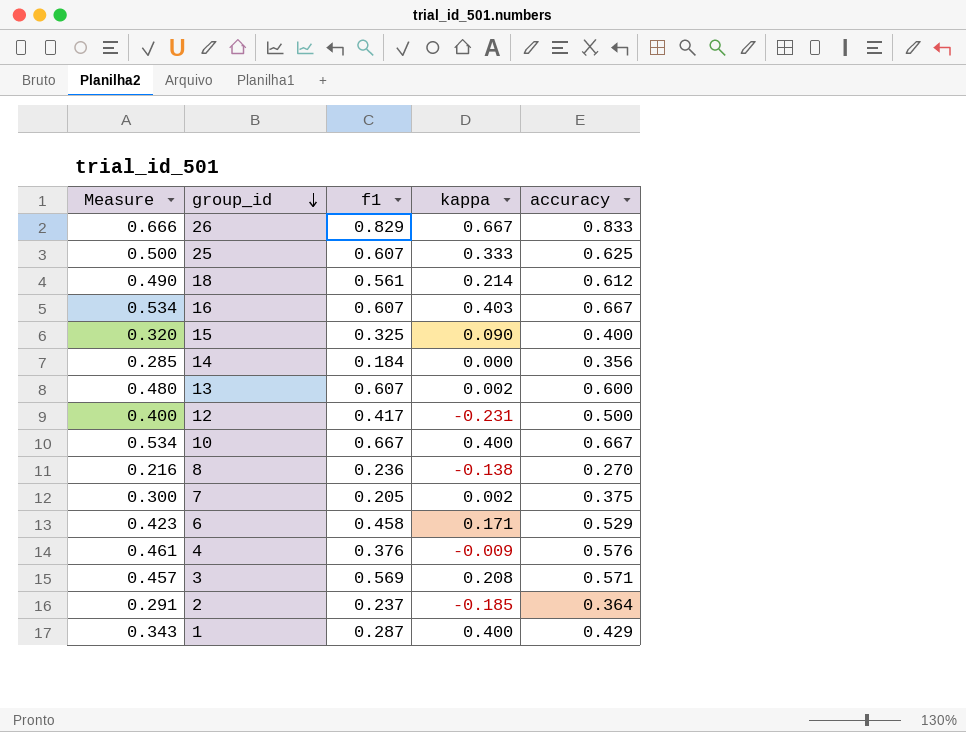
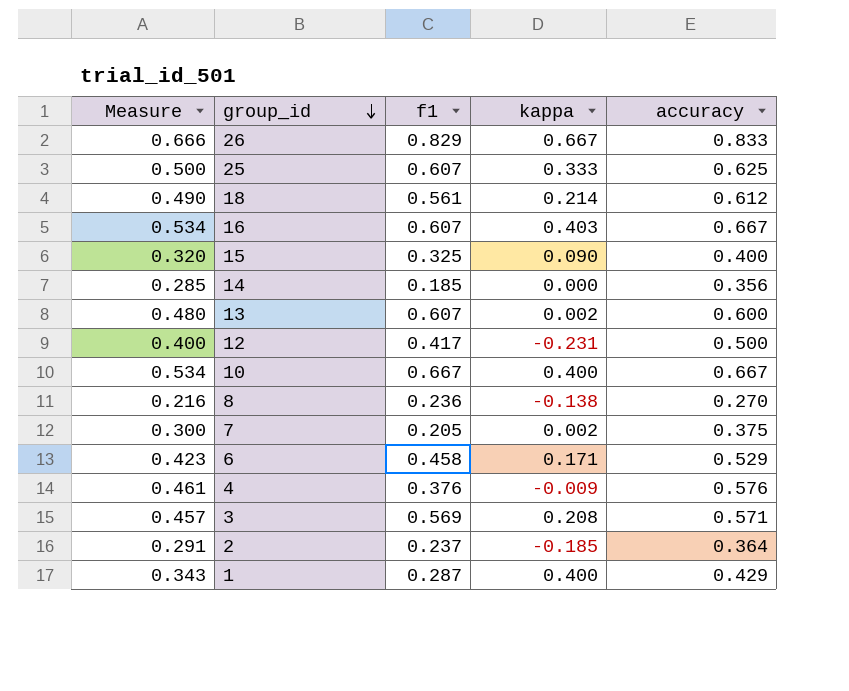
14 | f1: 0.184 -> 0.185

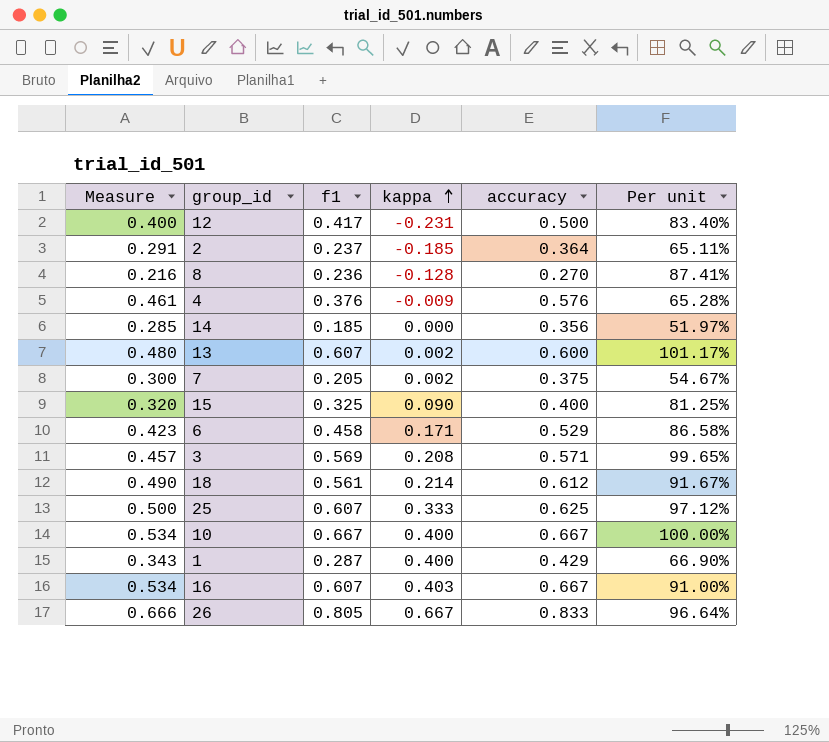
row order: group_id descending -> kappa ascending
column Per unit | formula: none -> [f1] / [accuracy]
8 | kappa: -0.138 -> -0.128
26 | f1: 0.829 -> 0.805

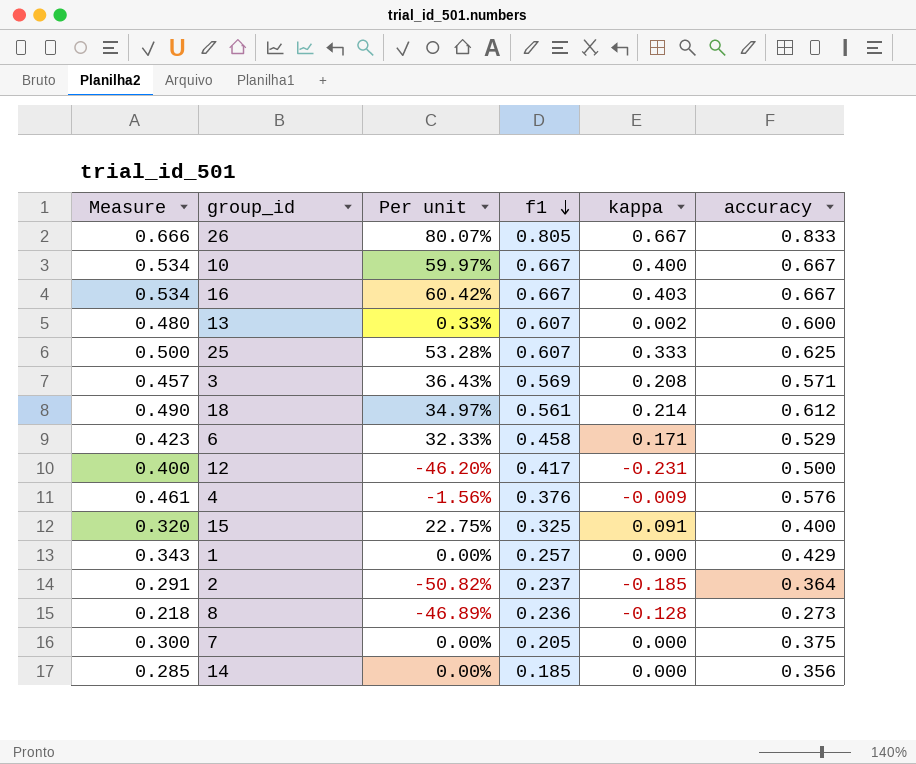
row order: kappa ascending -> f1 descending
column Per unit | formula: [f1] / [accuracy] -> [kappa] / [accuracy]
column Per unit | position: 6 -> 3
16 | f1: 0.607 -> 0.667
15 | kappa: 0.090 -> 0.091
1 | f1: 0.287 -> 0.257
1 | kappa: 0.400 -> 0.000
8 | Measure: 0.216 -> 0.218
8 | accuracy: 0.270 -> 0.273
7 | kappa: 0.002 -> 0.000

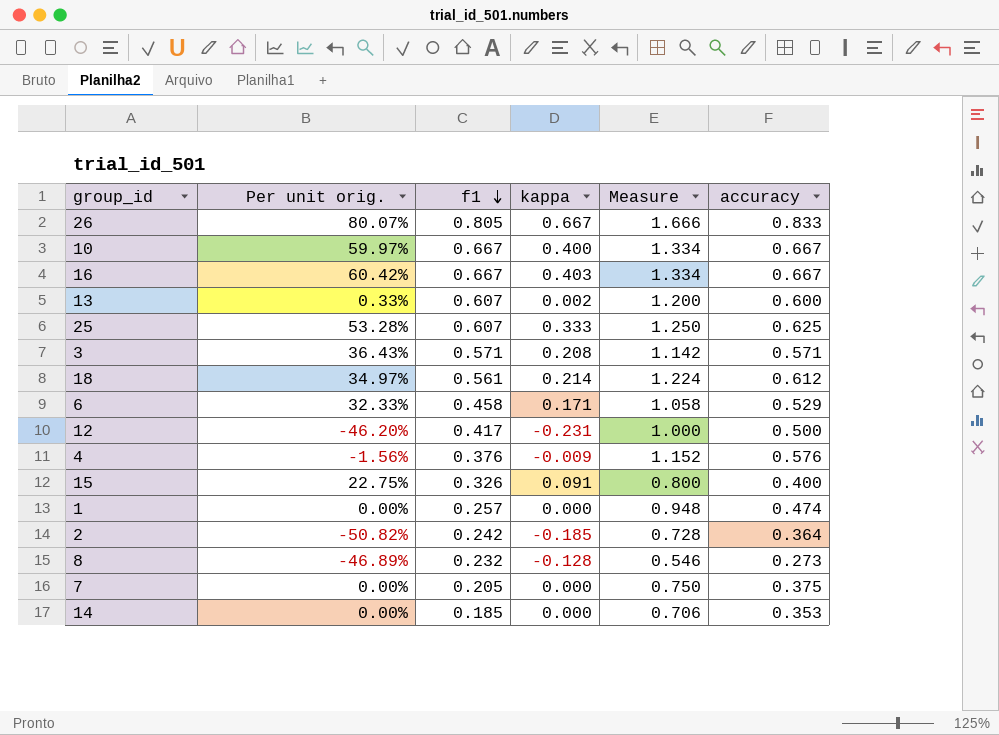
column name: Per unit -> Per unit orig.
column Measure | formula: [accuracy] * 0.8 -> [accuracy] * 2
column Measure | position: 1 -> 5
3 | f1: 0.569 -> 0.571
15 | f1: 0.325 -> 0.326
1 | accuracy: 0.429 -> 0.474
2 | f1: 0.237 -> 0.242
8 | f1: 0.236 -> 0.232
14 | accuracy: 0.356 -> 0.353

